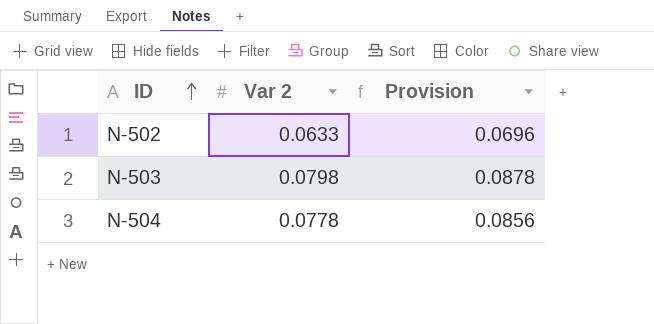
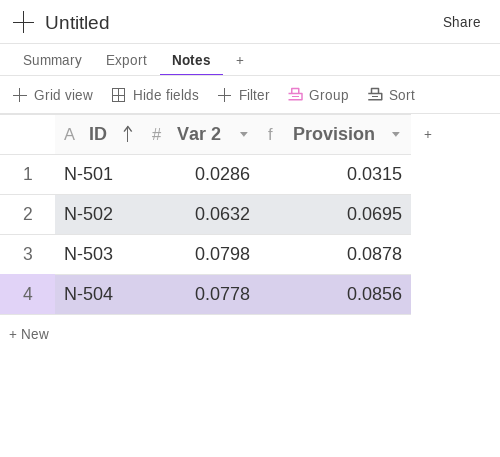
row N-501: none -> 0.0286 | 0.0315
N-502 | Var 2: 0.0633 -> 0.0632
N-502 | Provision: 0.0696 -> 0.0695

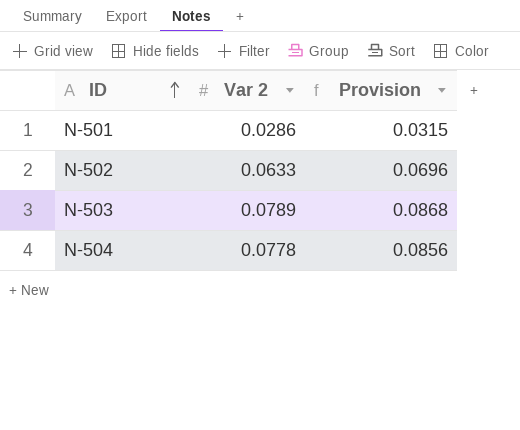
N-502 | Var 2: 0.0632 -> 0.0633
N-502 | Provision: 0.0695 -> 0.0696
N-503 | Var 2: 0.0798 -> 0.0789
N-503 | Provision: 0.0878 -> 0.0868

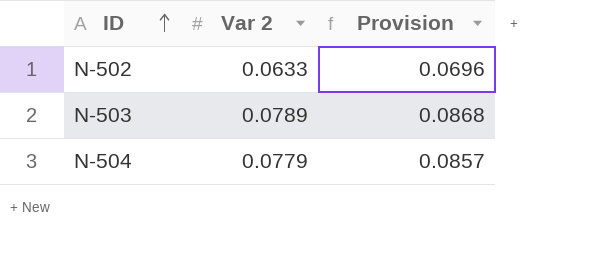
row N-501: 0.0286 | 0.0315 -> none
N-504 | Var 2: 0.0778 -> 0.0779
N-504 | Provision: 0.0856 -> 0.0857

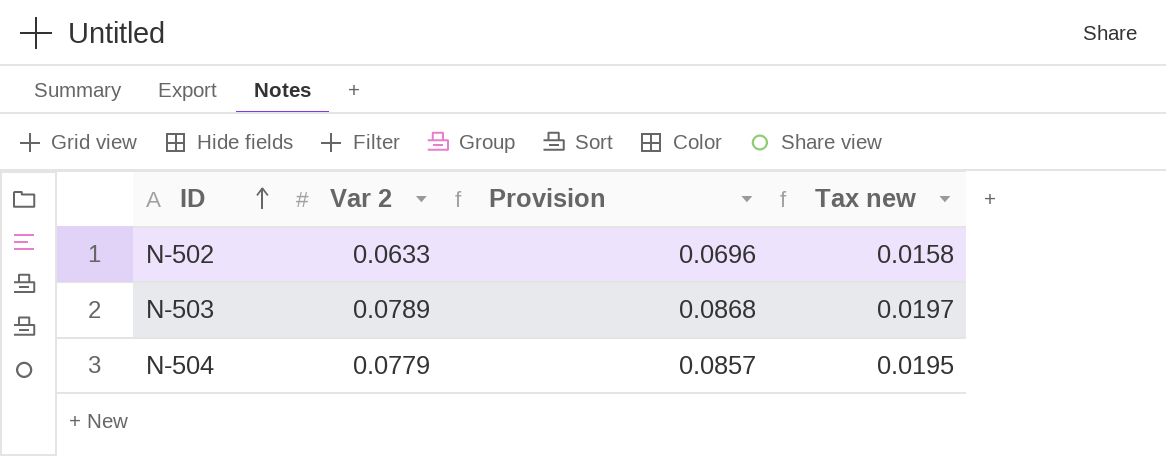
column Tax new | formula: none -> [Var 2] * 0.25

